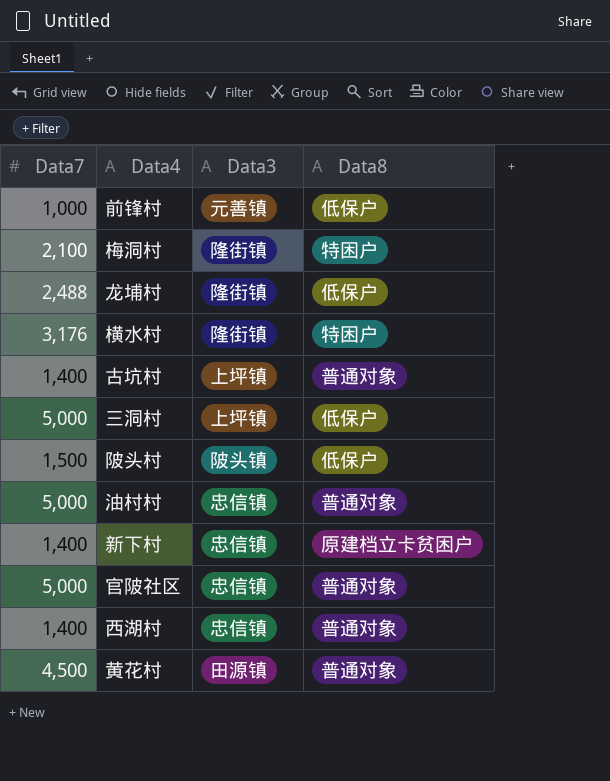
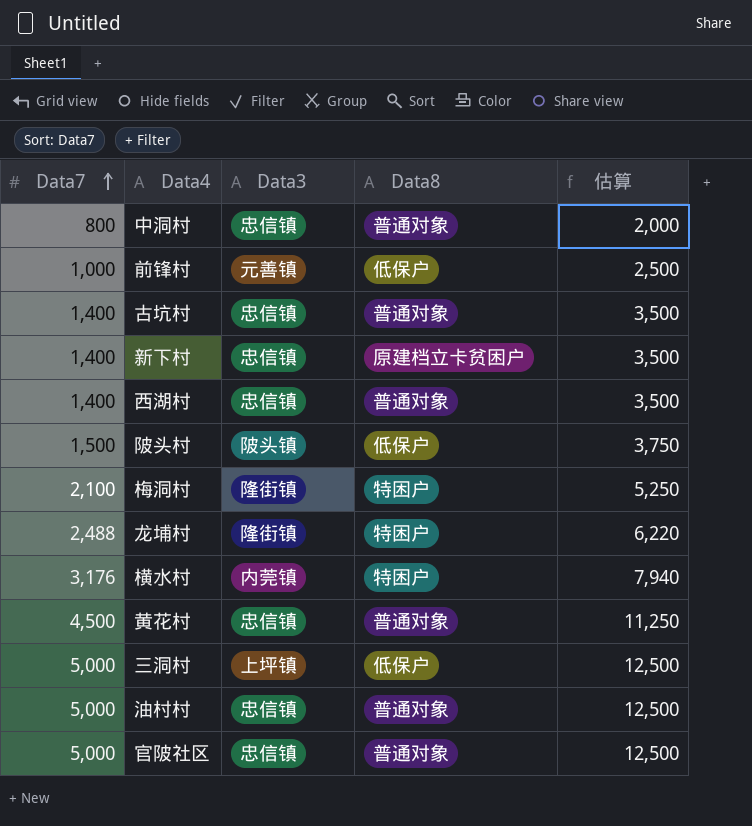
row order: none -> Data7 ascending
column 估算 | formula: none -> [Data7] * 2.5
row 中洞村: none -> 800 | 忠信镇 | 普通对象 | 2,000
古坑村 | Data3: 上坪镇 -> 忠信镇
龙埔村 | Data8: 低保户 -> 特困户
横水村 | Data3: 隆街镇 -> 内莞镇
黄花村 | Data3: 田源镇 -> 忠信镇

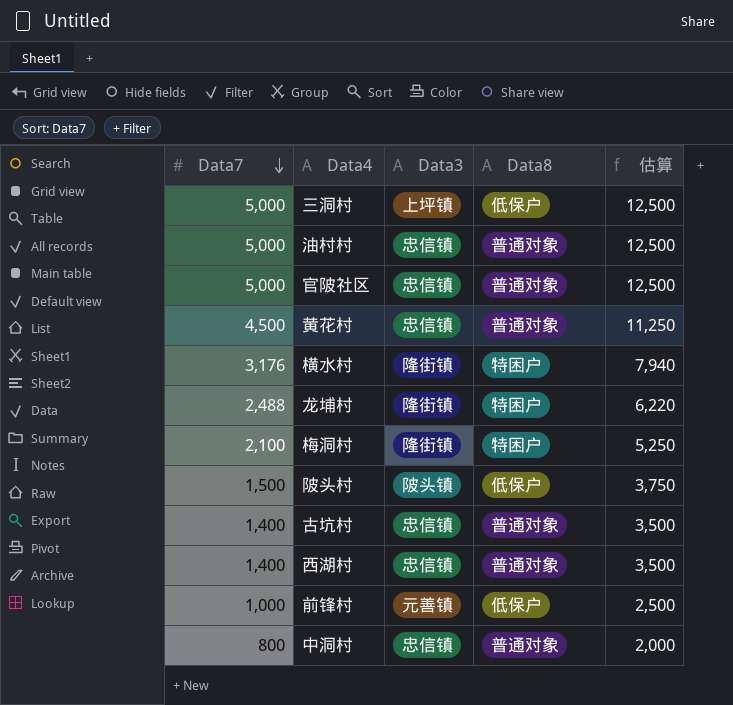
row order: Data7 ascending -> Data7 descending
row 新下村: 1,400 | 忠信镇 | 原建档立卡贫困户 | 3,500 -> none
横水村 | Data3: 内莞镇 -> 隆街镇

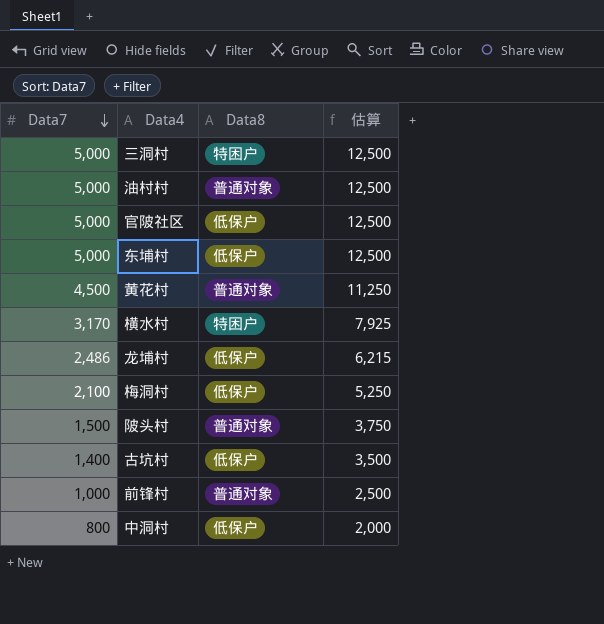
column Data3 | position: 3 -> none
row 西湖村: 1,400 | 忠信镇 | 普通对象 | 3,500 -> none
三洞村 | Data8: 低保户 -> 特困户
官陂社区 | Data8: 普通对象 -> 低保户
row 东埔村: none -> 5,000 | 低保户 | 12,500
横水村 | Data7: 3,176 -> 3,170
横水村 | 估算: 7,940 -> 7,925
龙埔村 | Data7: 2,488 -> 2,486
龙埔村 | Data8: 特困户 -> 低保户
龙埔村 | 估算: 6,220 -> 6,215
梅洞村 | Data8: 特困户 -> 低保户
陂头村 | Data8: 低保户 -> 普通对象
古坑村 | Data8: 普通对象 -> 低保户
前锋村 | Data8: 低保户 -> 普通对象
中洞村 | Data8: 普通对象 -> 低保户

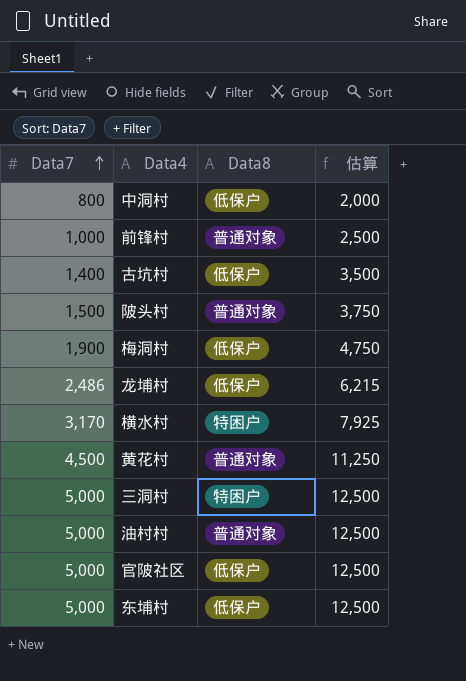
row order: Data7 descending -> Data7 ascending
梅洞村 | Data7: 2,100 -> 1,900
梅洞村 | 估算: 5,250 -> 4,750

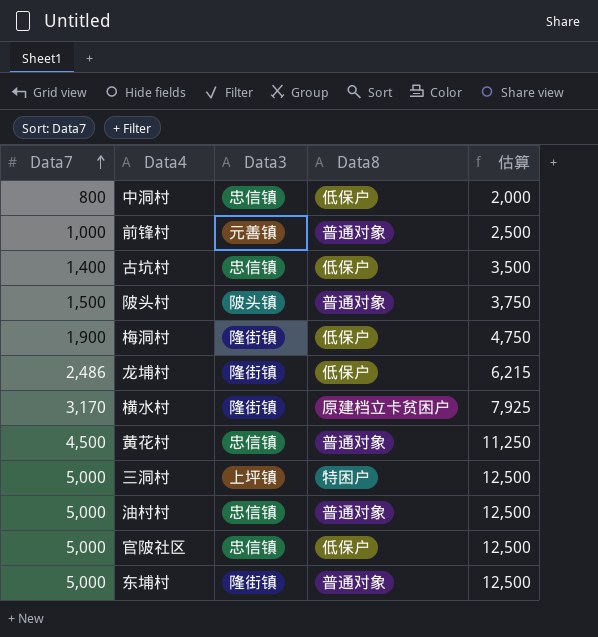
column Data3 | position: none -> 3
横水村 | Data8: 特困户 -> 原建档立卡贫困户
东埔村 | Data8: 低保户 -> 普通对象

